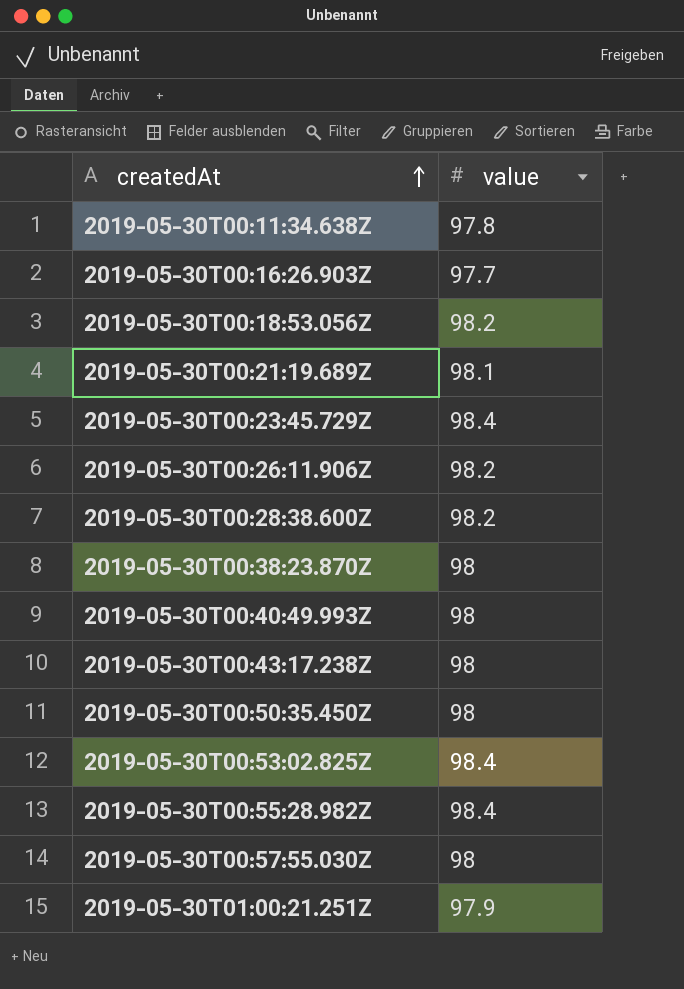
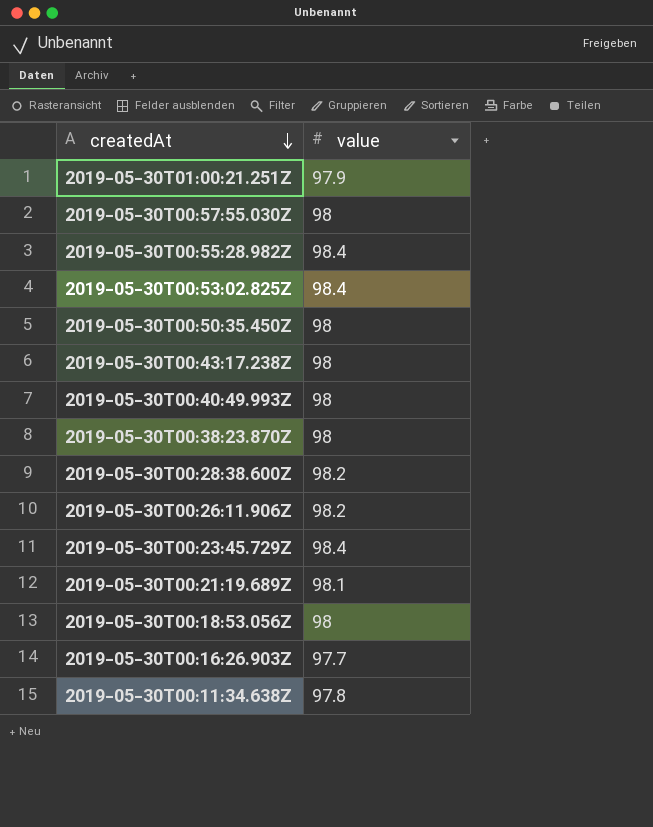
row order: createdAt ascending -> createdAt descending
2019-05-30T00:18:53.056Z | value: 98.2 -> 98

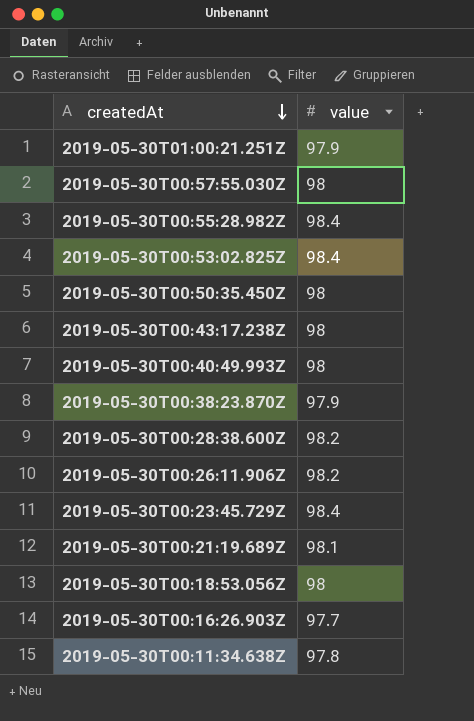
2019-05-30T00:38:23.870Z | value: 98 -> 97.9

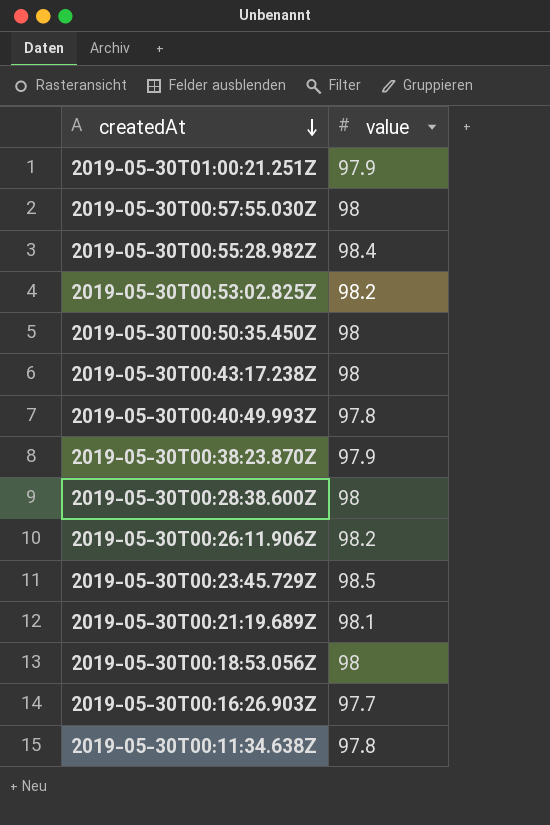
2019-05-30T00:53:02.825Z | value: 98.4 -> 98.2
2019-05-30T00:40:49.993Z | value: 98 -> 97.8
2019-05-30T00:28:38.600Z | value: 98.2 -> 98
2019-05-30T00:23:45.729Z | value: 98.4 -> 98.5

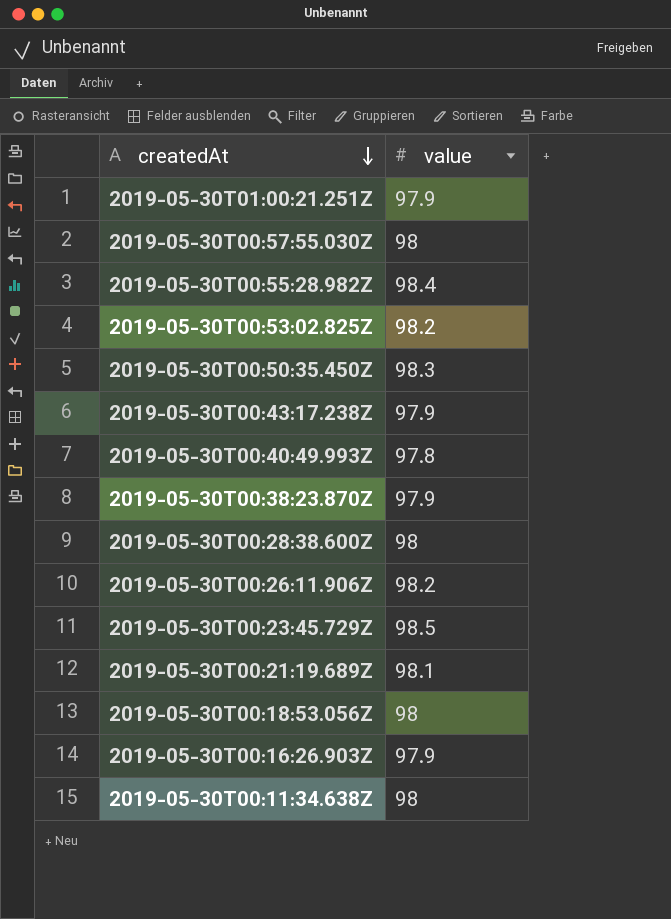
2019-05-30T00:50:35.450Z | value: 98 -> 98.3
2019-05-30T00:43:17.238Z | value: 98 -> 97.9
2019-05-30T00:16:26.903Z | value: 97.7 -> 97.9
2019-05-30T00:11:34.638Z | value: 97.8 -> 98

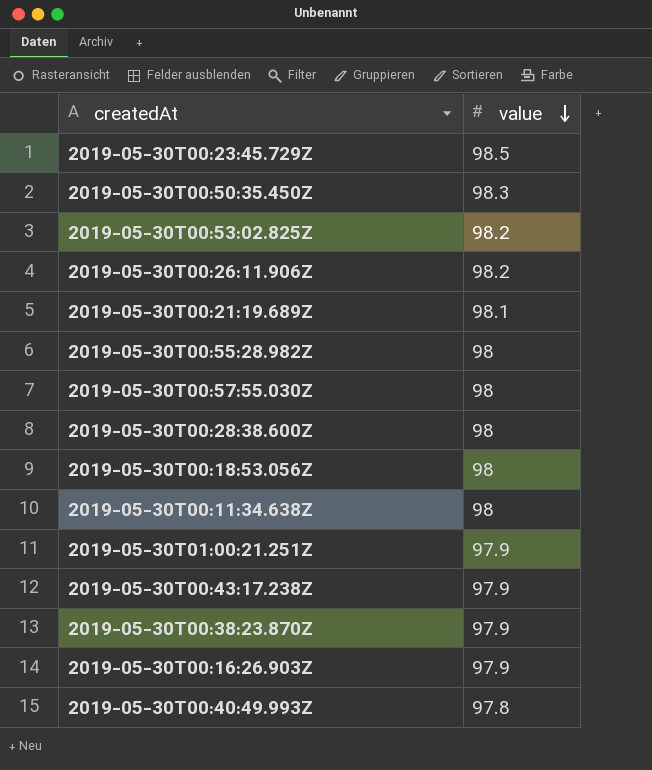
row order: createdAt descending -> value descending
2019-05-30T00:55:28.982Z | value: 98.4 -> 98

